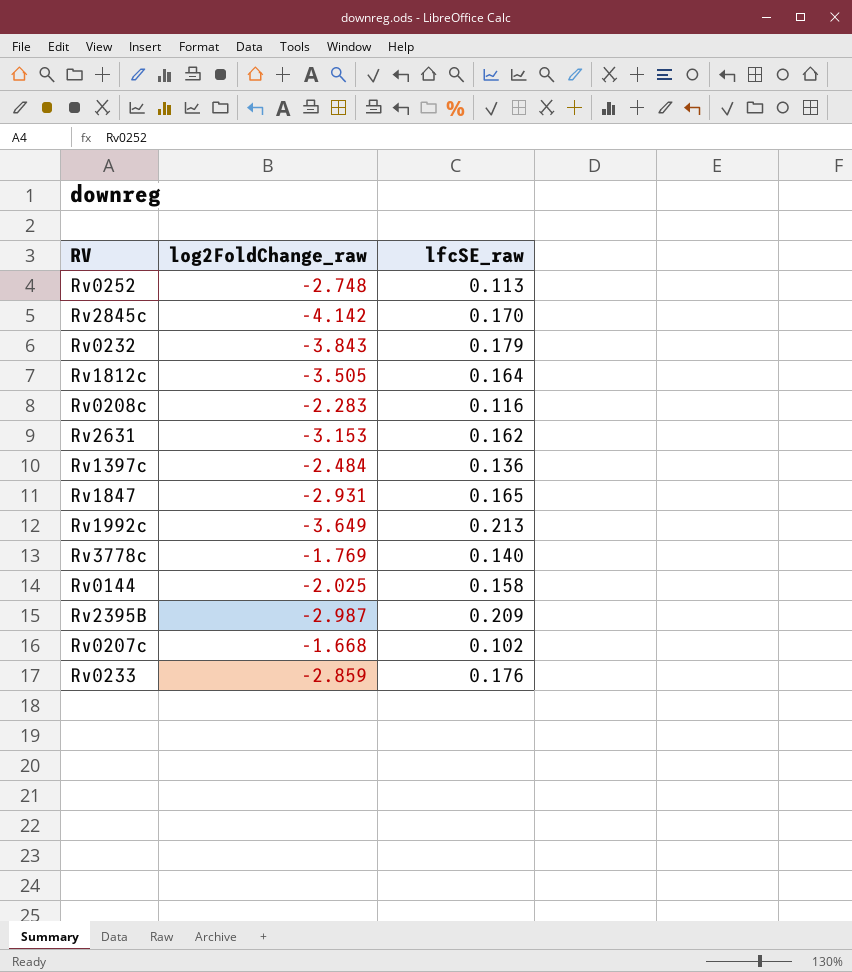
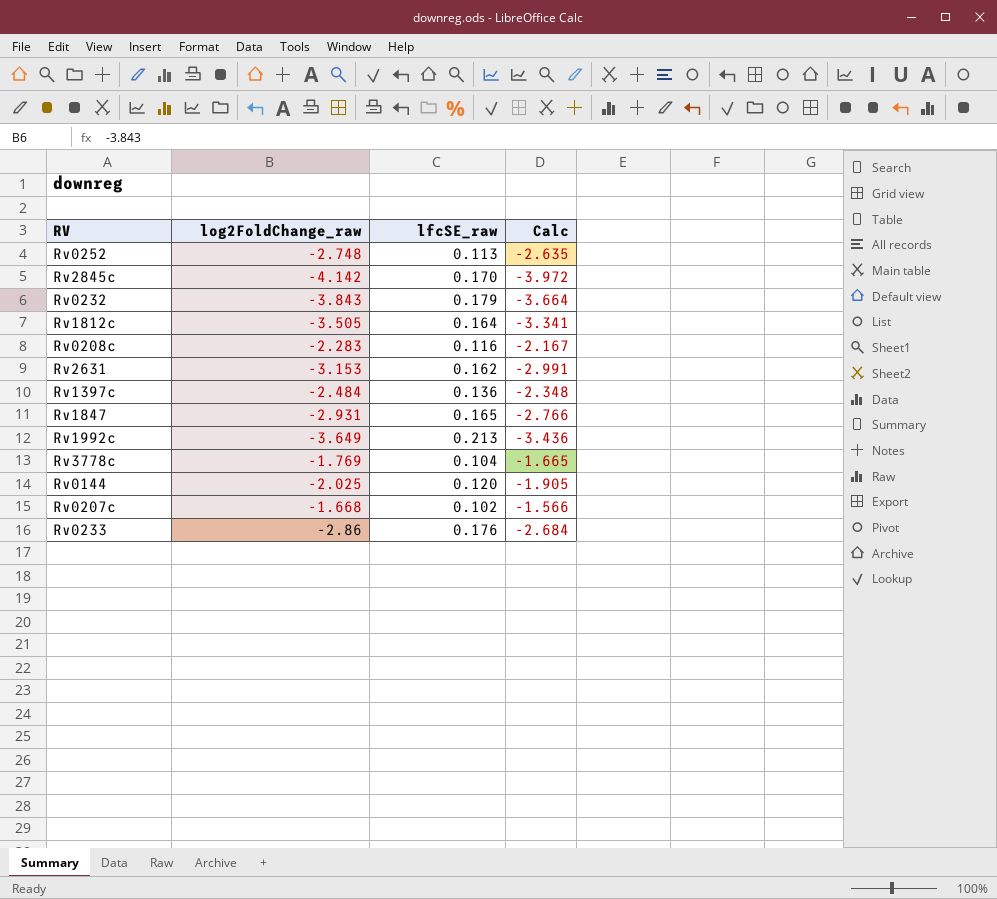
column Calc | formula: none -> [log2FoldChange_raw] + [lfcSE_raw]
row Rv2395B: -2.987 | 0.209 -> none
Rv3778c | lfcSE_raw: 0.140 -> 0.104
Rv0144 | lfcSE_raw: 0.158 -> 0.120
Rv0233 | log2FoldChange_raw: -2.859 -> -2.86

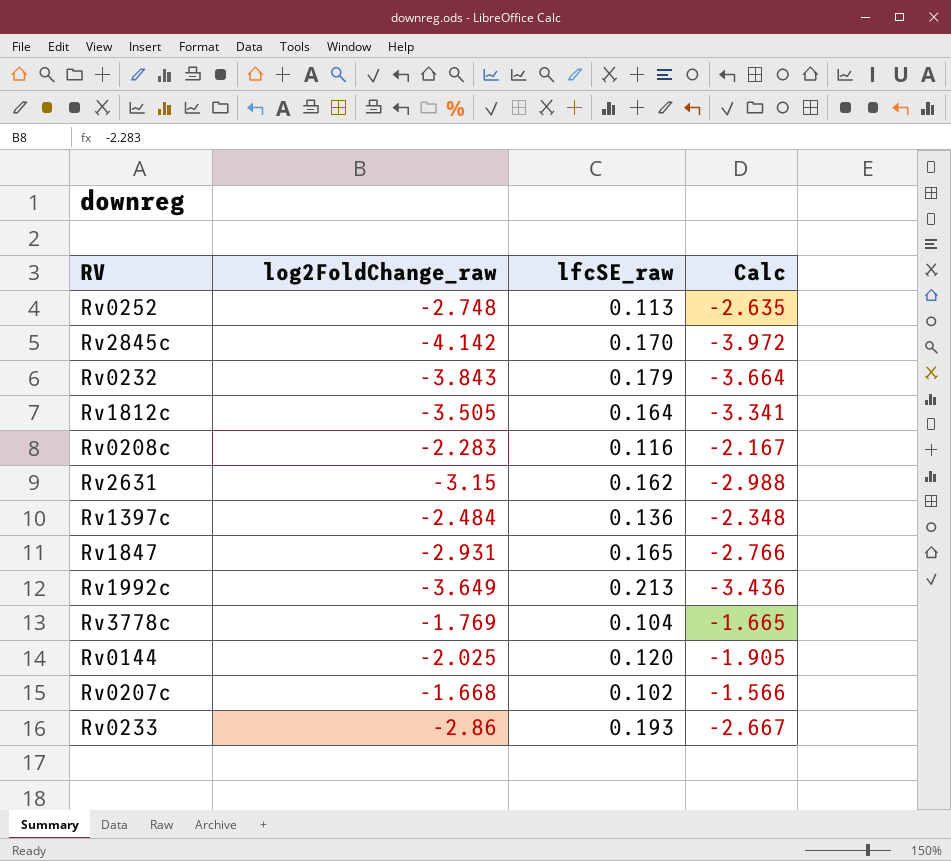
Rv2631 | log2FoldChange_raw: -3.153 -> -3.15
Rv2631 | Calc: -2.991 -> -2.988
Rv0233 | lfcSE_raw: 0.176 -> 0.193
Rv0233 | Calc: -2.684 -> -2.667

